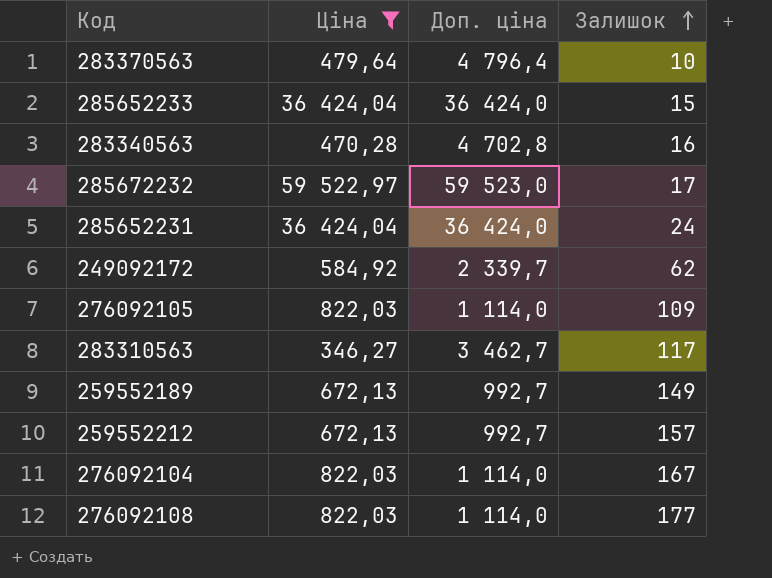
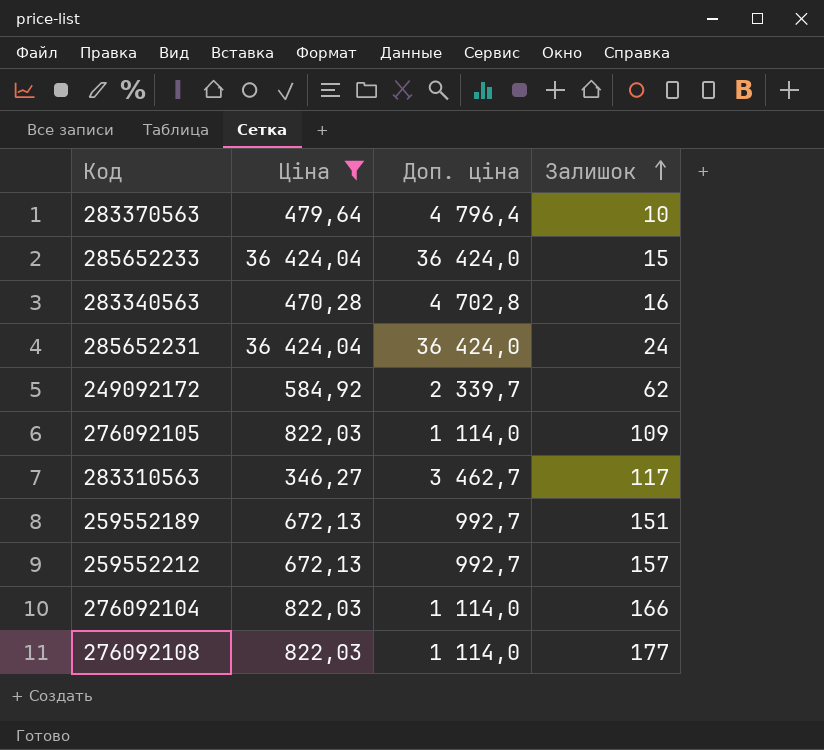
row 285672232: 59 522,97 | 59 523,0 | 17 -> none
259552189 | Залишок: 149 -> 151
276092104 | Залишок: 167 -> 166

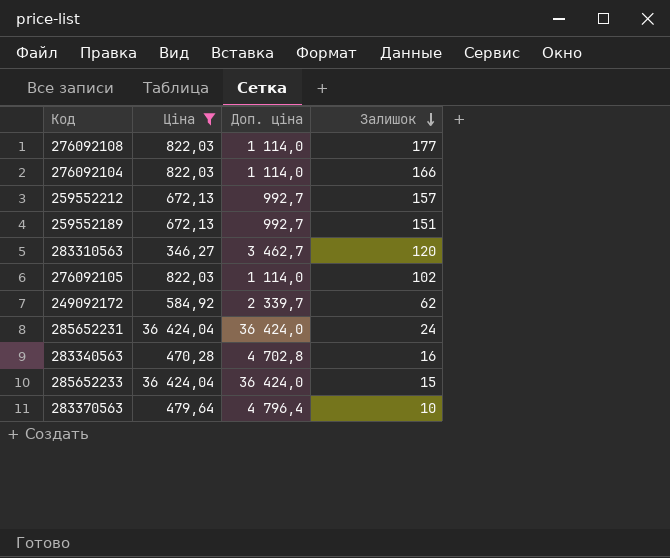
row order: Залишок ascending -> Залишок descending
283310563 | Залишок: 117 -> 120
276092105 | Залишок: 109 -> 102

